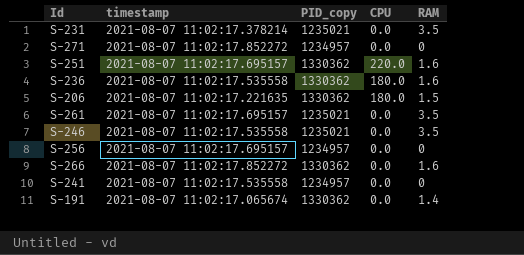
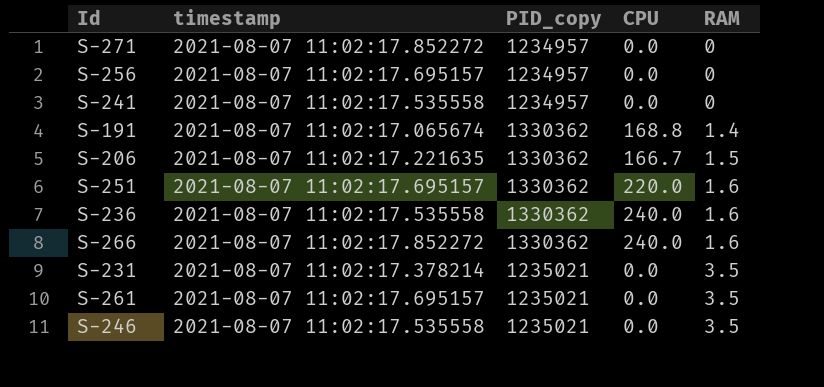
row order: none -> RAM ascending
S-191 | CPU: 0.0 -> 168.8
S-206 | CPU: 180.0 -> 166.7
S-236 | CPU: 180.0 -> 240.0
S-266 | CPU: 0.0 -> 240.0

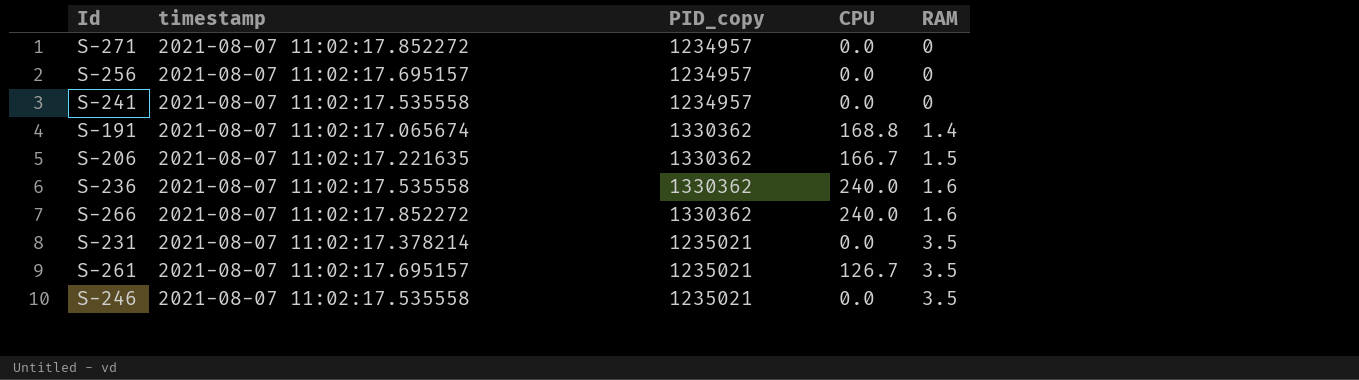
row S-251: 2021-08-07 11:02:17.695157 | 1330362 | 220.0 | 1.6 -> none
S-261 | CPU: 0.0 -> 126.7

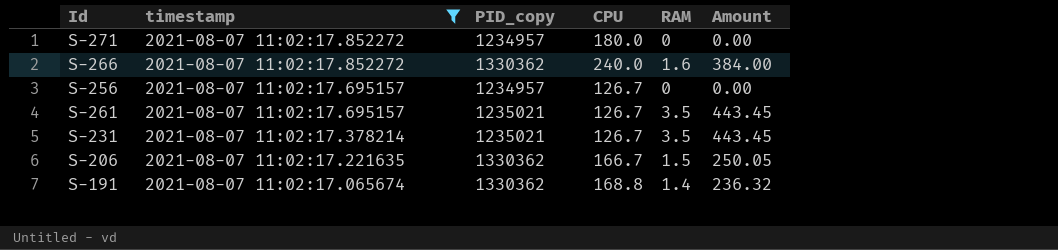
filter: none -> timestamp != 2021-08-07 11:02:17.535558
row order: RAM ascending -> timestamp descending
column Amount | formula: none -> [CPU] * [RAM]
S-271 | CPU: 0.0 -> 180.0
S-256 | CPU: 0.0 -> 126.7
S-231 | CPU: 0.0 -> 126.7

